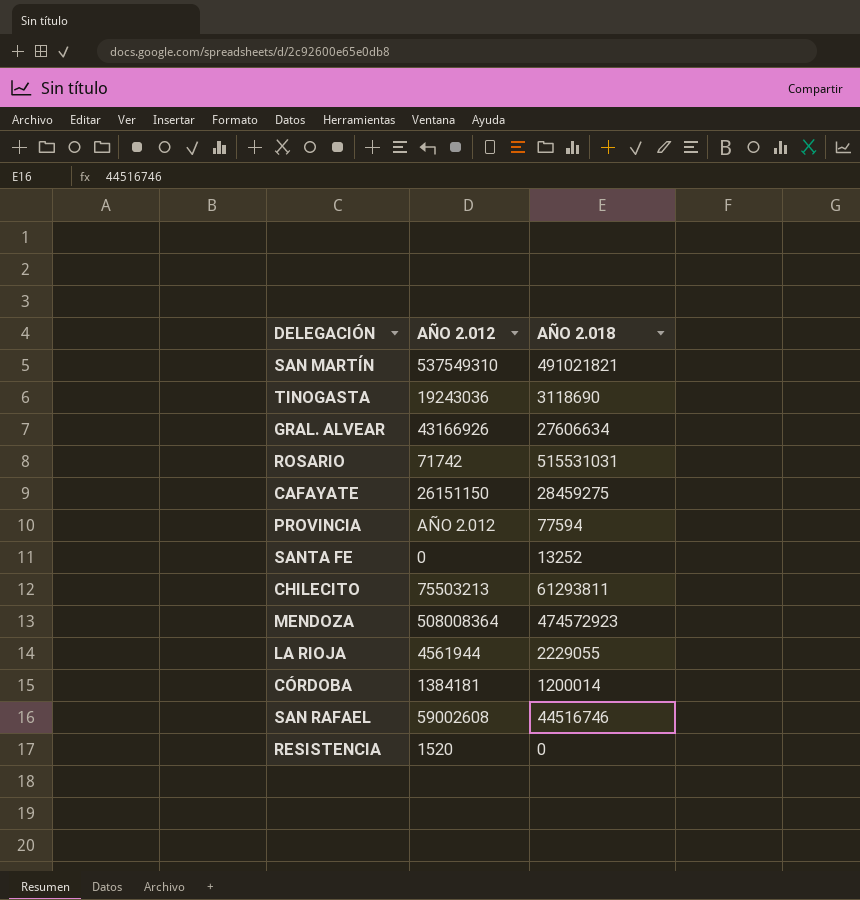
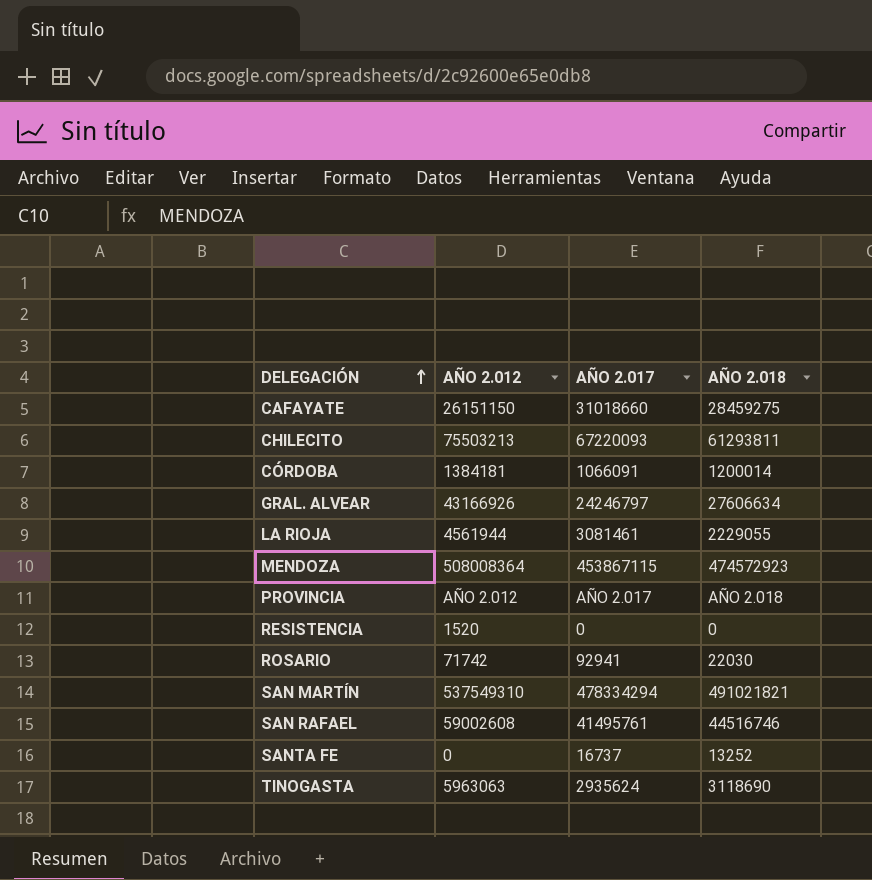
row order: none -> DELEGACIÓN ascending
column AÑO 2.017 | position: none -> 3
PROVINCIA | AÑO 2.018: 77594 -> AÑO 2.018
ROSARIO | AÑO 2.018: 515531031 -> 22030
TINOGASTA | AÑO 2.012: 19243036 -> 5963063

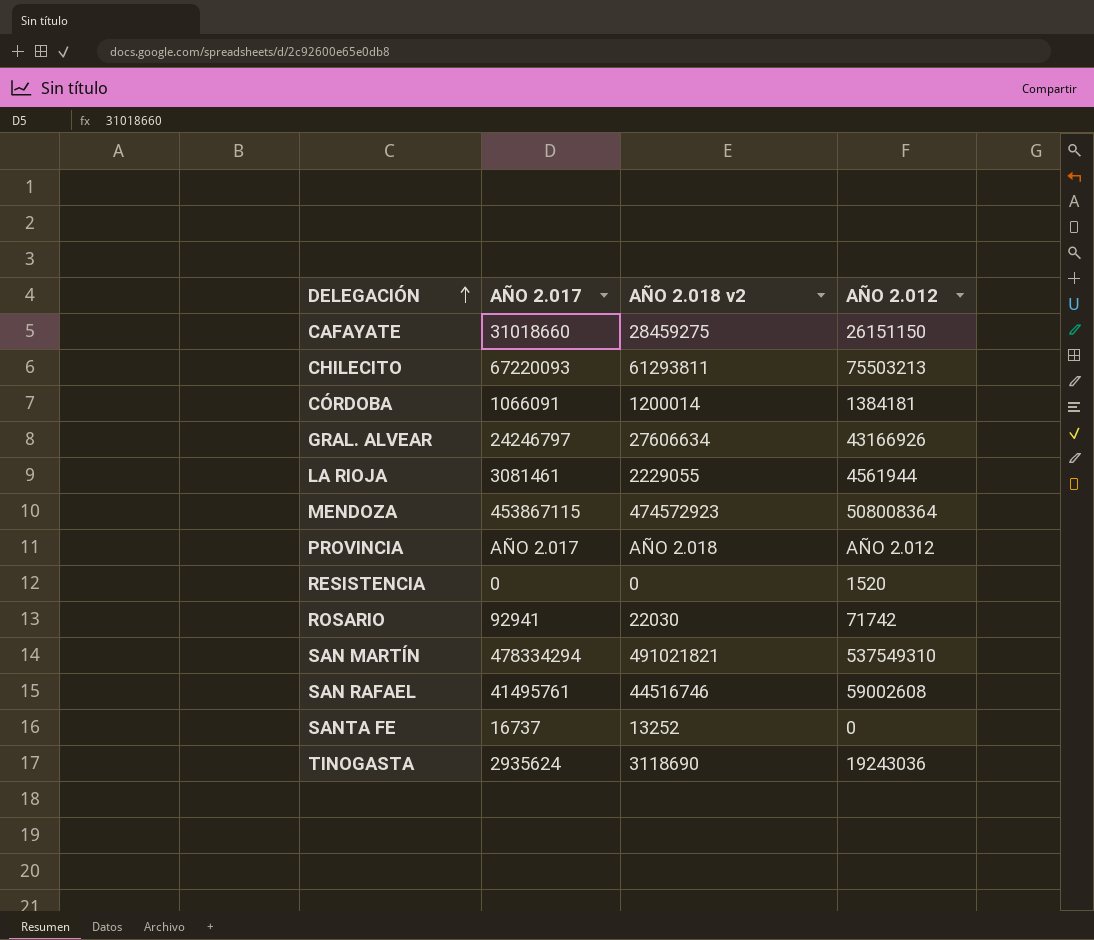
column name: AÑO 2.018 -> AÑO 2.018 v2
column AÑO 2.012 | position: 2 -> 4
TINOGASTA | AÑO 2.012: 5963063 -> 19243036

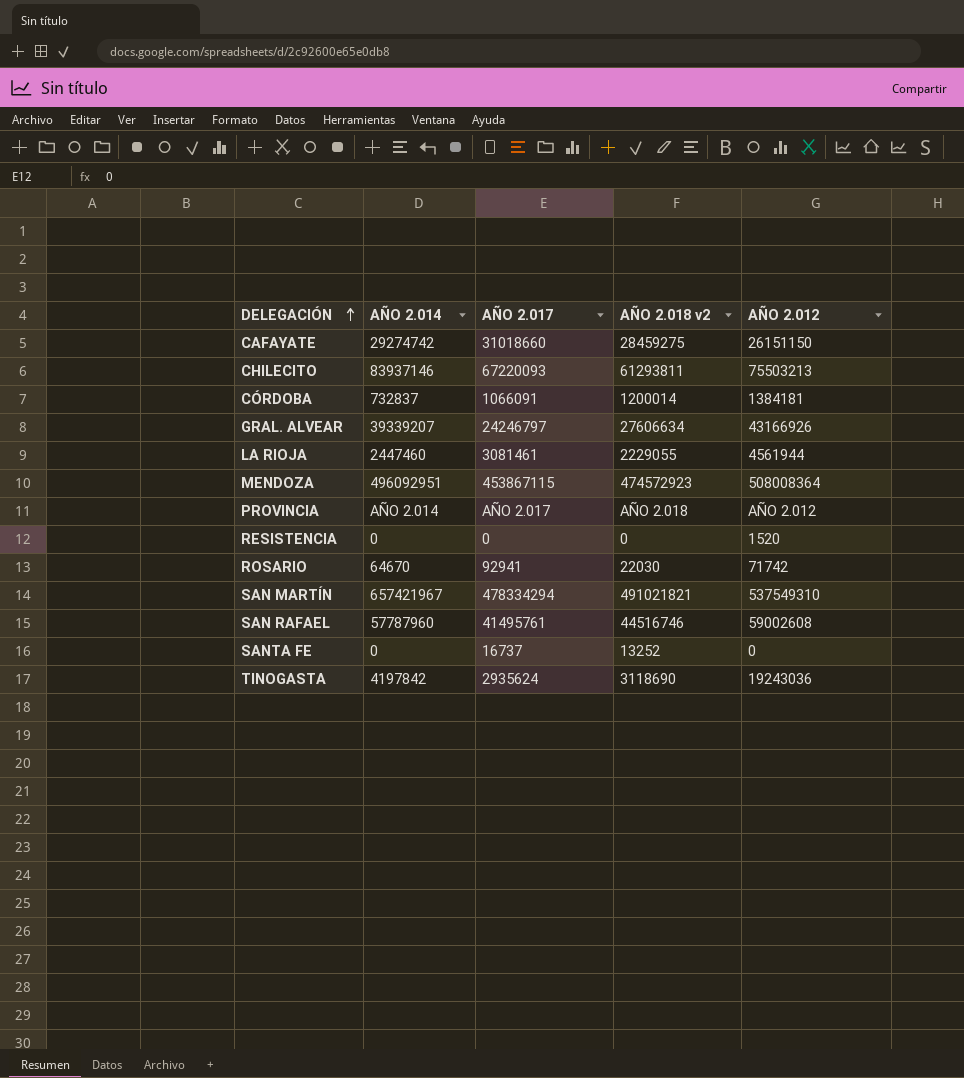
column AÑO 2.014 | position: none -> 2

